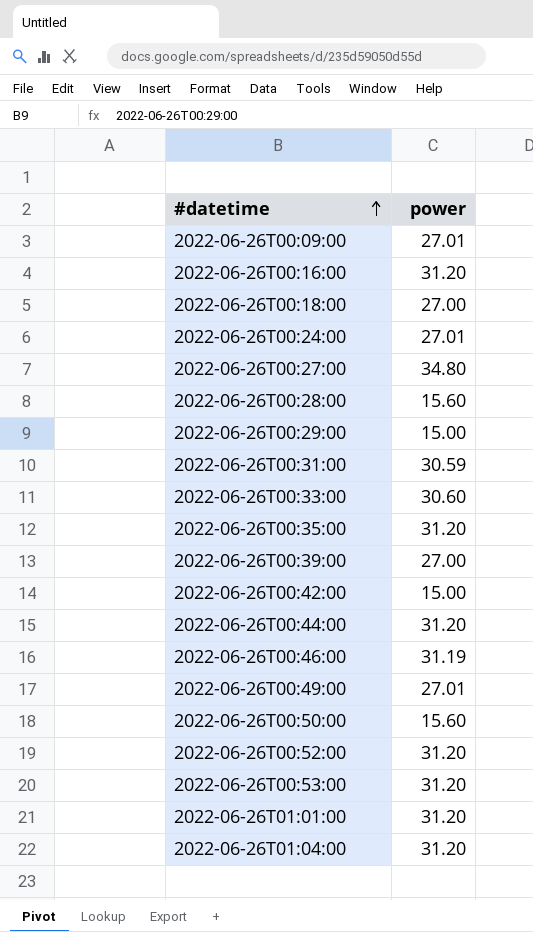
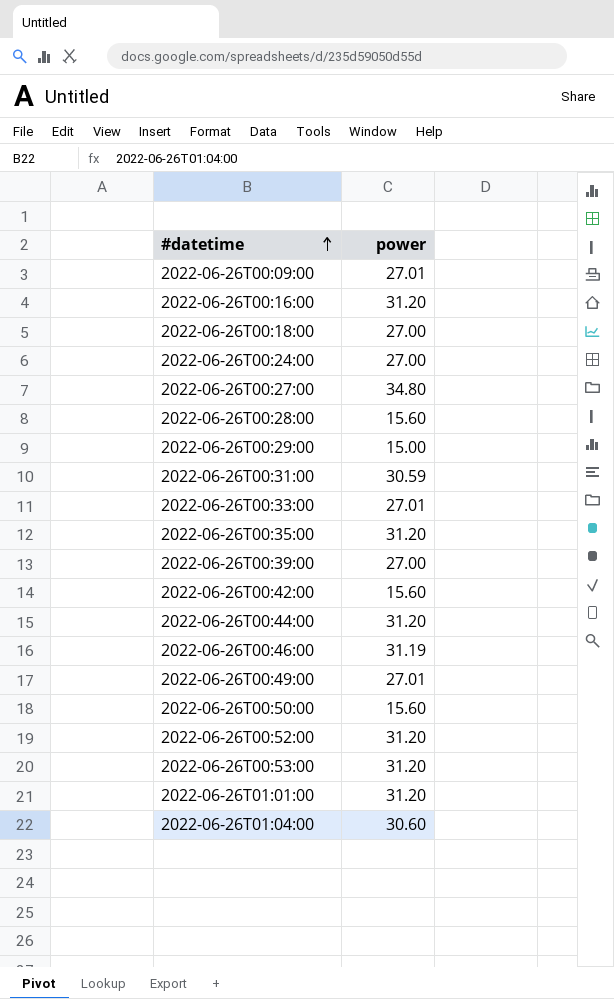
2022-06-26T00:24:00 | power: 27.01 -> 27.00
2022-06-26T00:33:00 | power: 30.60 -> 27.01
2022-06-26T00:42:00 | power: 15.00 -> 15.60
2022-06-26T01:04:00 | power: 31.20 -> 30.60

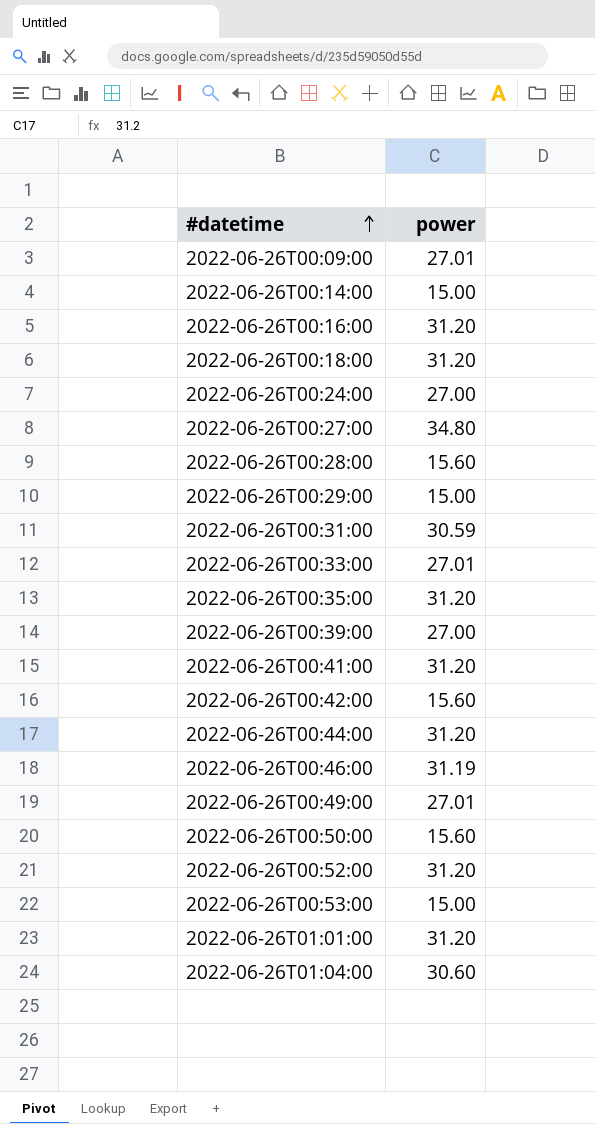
row 2022-06-26T00:14:00: none -> 15.00
2022-06-26T00:18:00 | power: 27.00 -> 31.20
row 2022-06-26T00:41:00: none -> 31.20
2022-06-26T00:53:00 | power: 31.20 -> 15.00

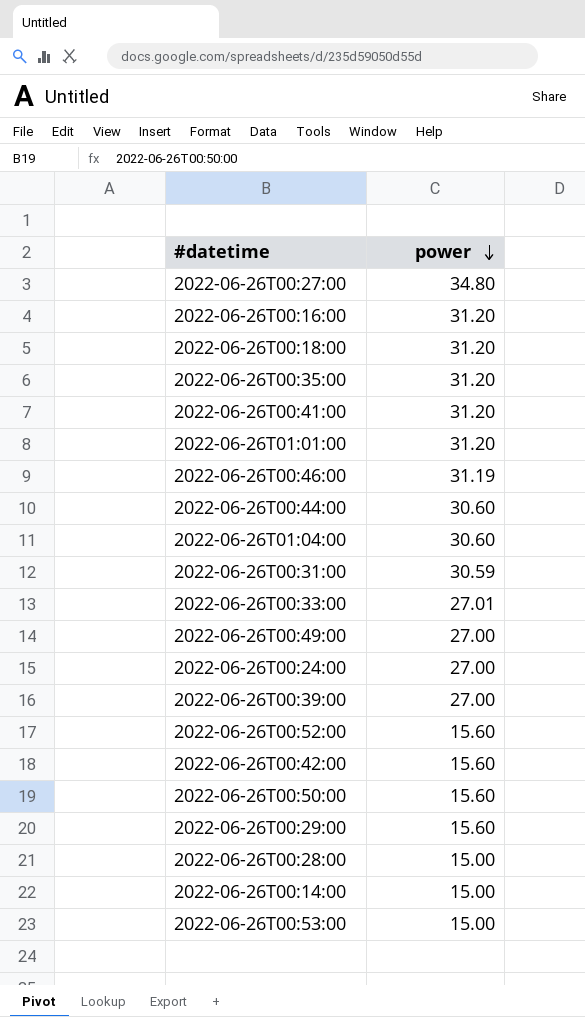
row order: #datetime ascending -> power descending
row 2022-06-26T00:09:00: 27.01 -> none
2022-06-26T00:44:00 | power: 31.20 -> 30.60
2022-06-26T00:49:00 | power: 27.01 -> 27.00
2022-06-26T00:52:00 | power: 31.20 -> 15.60
2022-06-26T00:29:00 | power: 15.00 -> 15.60
2022-06-26T00:28:00 | power: 15.60 -> 15.00

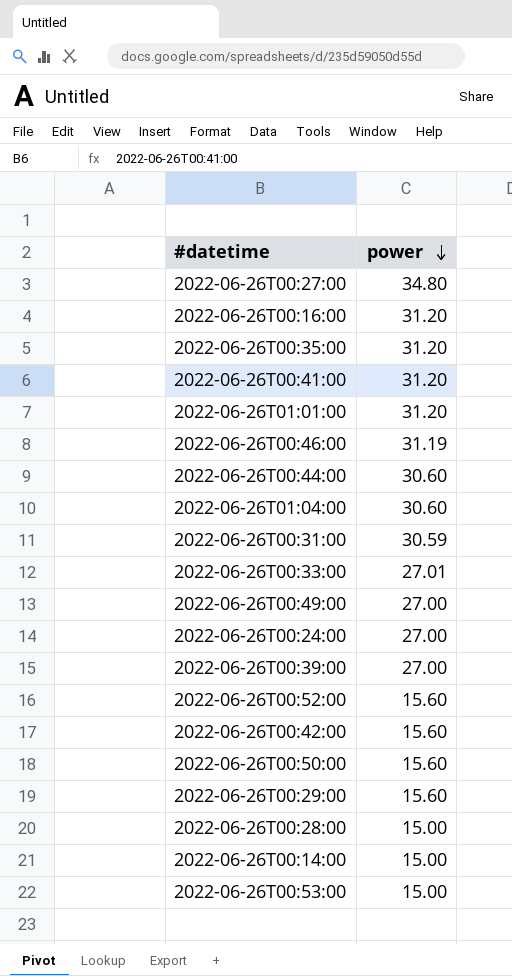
row 2022-06-26T00:18:00: 31.20 -> none

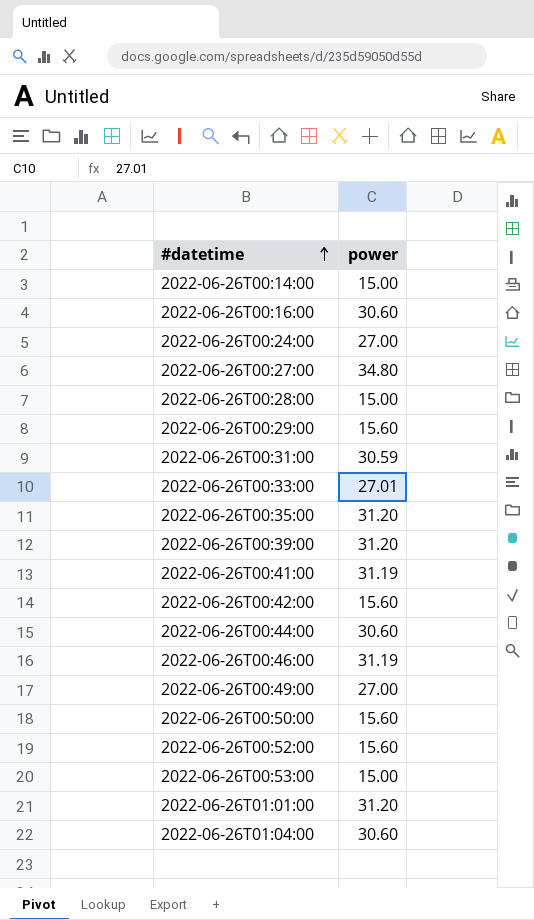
row order: power descending -> #datetime ascending
2022-06-26T00:16:00 | power: 31.20 -> 30.60
2022-06-26T00:39:00 | power: 27.00 -> 31.20
2022-06-26T00:41:00 | power: 31.20 -> 31.19

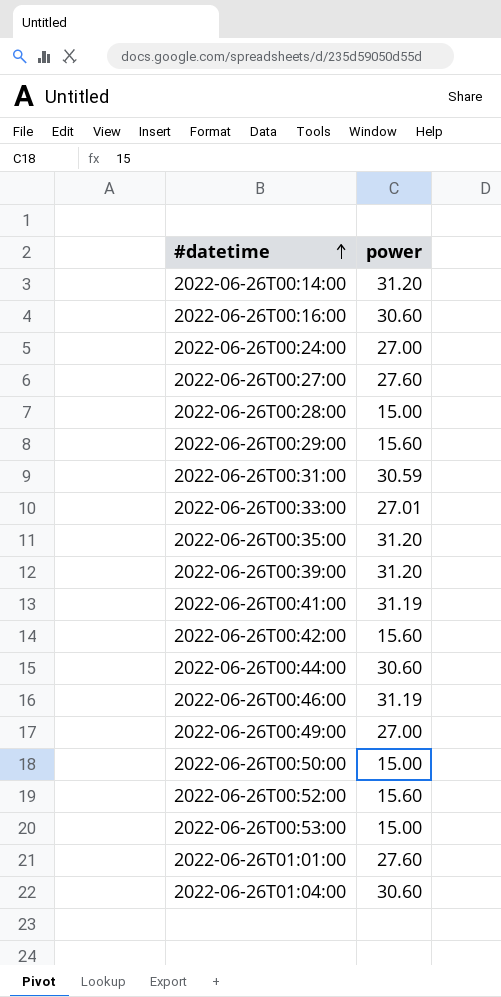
2022-06-26T00:14:00 | power: 15.00 -> 31.20
2022-06-26T00:27:00 | power: 34.80 -> 27.60
2022-06-26T00:50:00 | power: 15.60 -> 15.00
2022-06-26T01:01:00 | power: 31.20 -> 27.60

